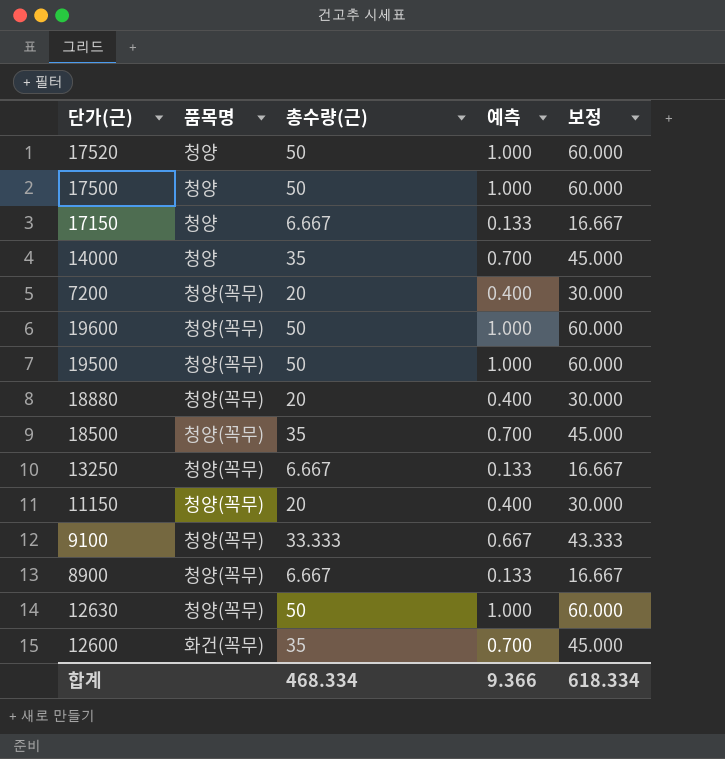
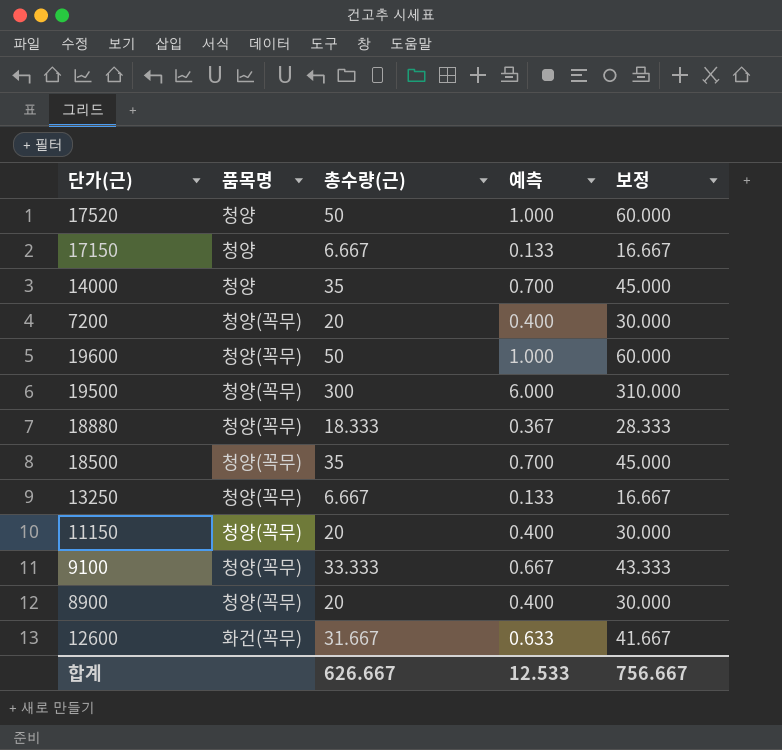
row 17500: 청양 | 50 | 1.000 | 60.000 -> none
row 12630: 청양(꼭무) | 50 | 1.000 | 60.000 -> none
19500 | 총수량(근): 50 -> 300
19500 | 예측: 1.000 -> 6.000
19500 | 보정: 60.000 -> 310.000
18880 | 총수량(근): 20 -> 18.333
18880 | 예측: 0.400 -> 0.367
18880 | 보정: 30.000 -> 28.333
8900 | 총수량(근): 6.667 -> 20
8900 | 예측: 0.133 -> 0.400
8900 | 보정: 16.667 -> 30.000
12600 | 총수량(근): 35 -> 31.667
12600 | 예측: 0.700 -> 0.633
12600 | 보정: 45.000 -> 41.667
합계 | 총수량(근): 468.334 -> 626.667
합계 | 예측: 9.366 -> 12.533
합계 | 보정: 618.334 -> 756.667

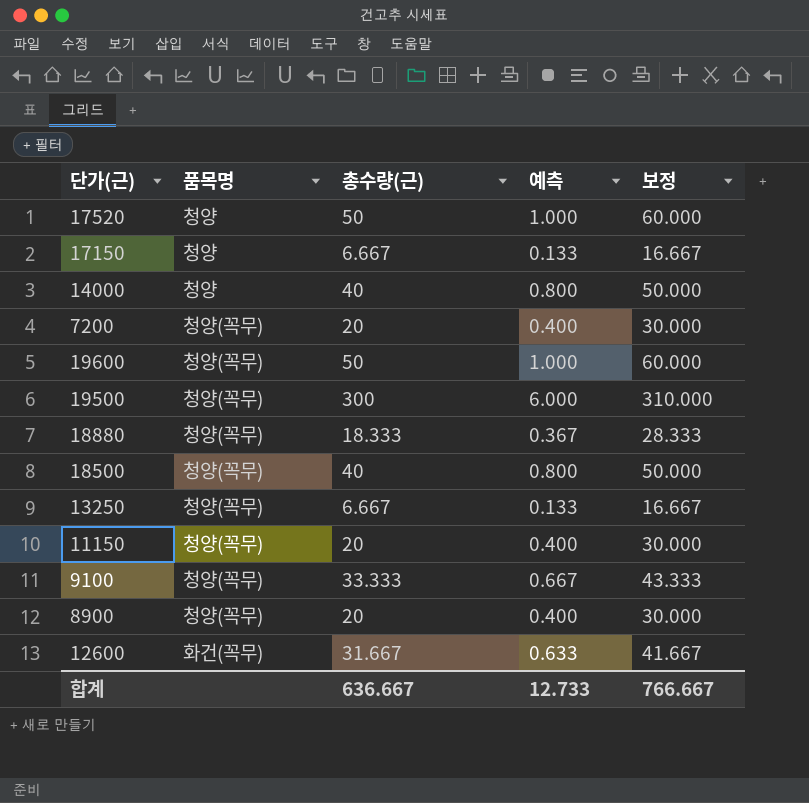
14000 | 총수량(근): 35 -> 40
14000 | 예측: 0.700 -> 0.800
14000 | 보정: 45.000 -> 50.000
18500 | 총수량(근): 35 -> 40
18500 | 예측: 0.700 -> 0.800
18500 | 보정: 45.000 -> 50.000
합계 | 총수량(근): 626.667 -> 636.667
합계 | 예측: 12.533 -> 12.733
합계 | 보정: 756.667 -> 766.667

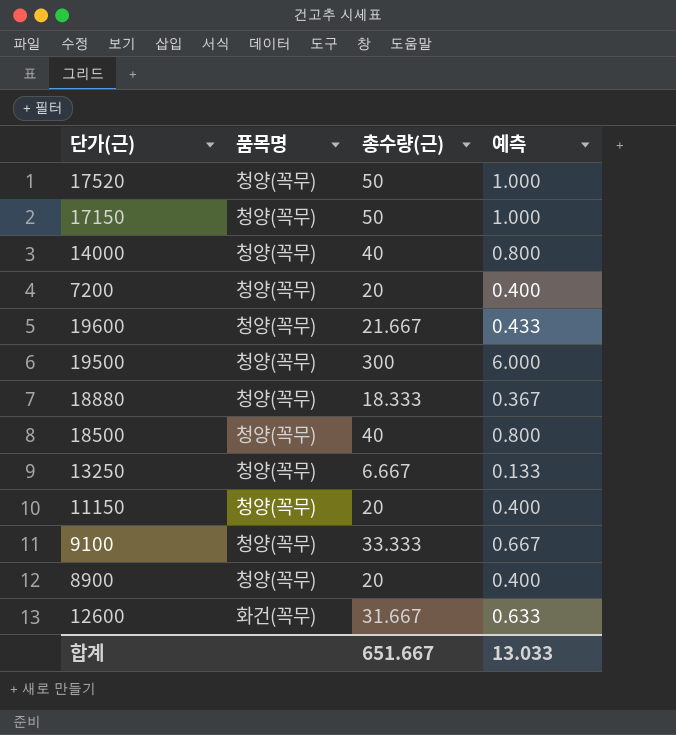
column 보정 | formula: [총수량(근)] + 10 -> none
17520 | 품목명: 청양 -> 청양(꼭무)
17150 | 품목명: 청양 -> 청양(꼭무)
17150 | 총수량(근): 6.667 -> 50
17150 | 예측: 0.133 -> 1.000
14000 | 품목명: 청양 -> 청양(꼭무)
19600 | 총수량(근): 50 -> 21.667
19600 | 예측: 1.000 -> 0.433
합계 | 총수량(근): 636.667 -> 651.667
합계 | 예측: 12.733 -> 13.033

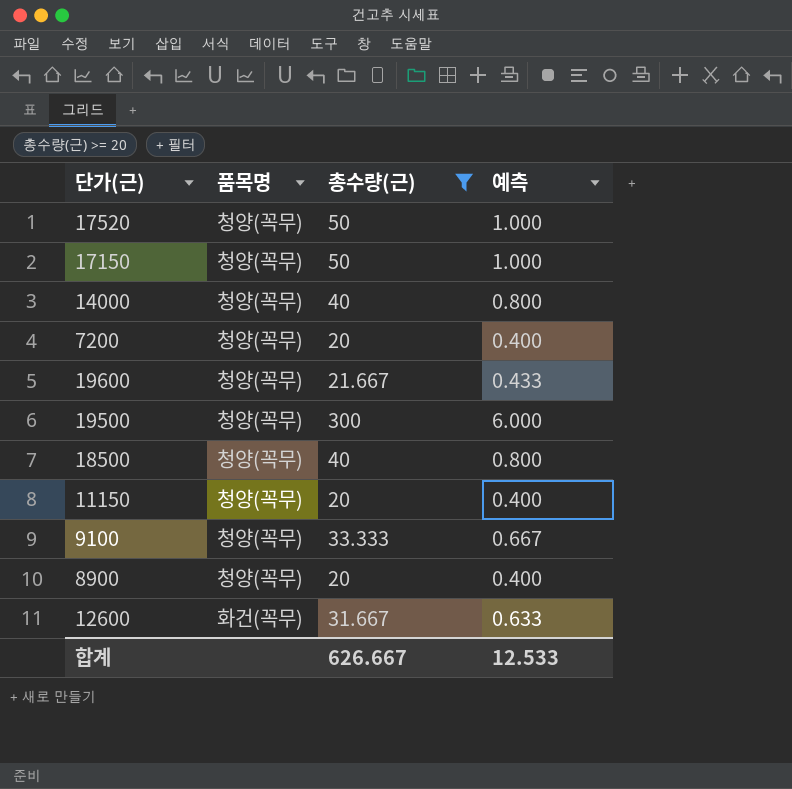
filter: none -> 총수량(근) >= 20
합계 | 총수량(근): 651.667 -> 626.667
합계 | 예측: 13.033 -> 12.533

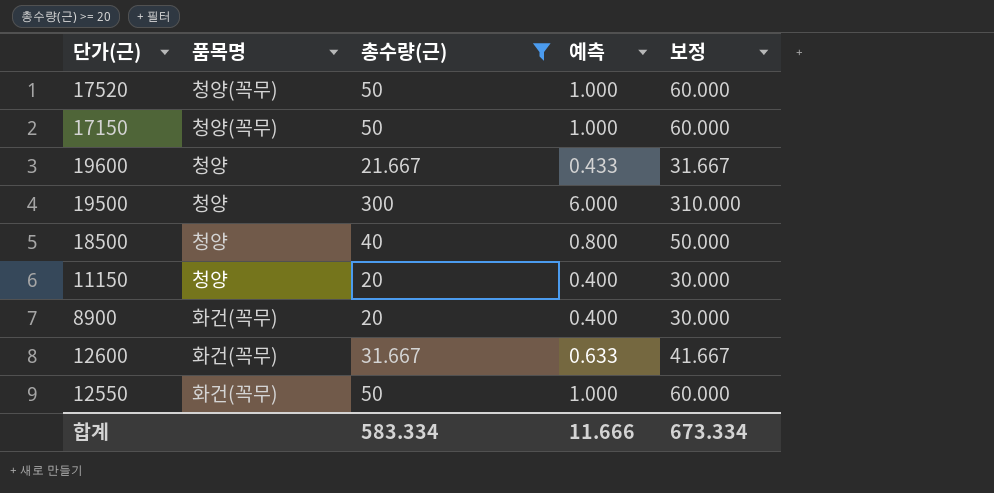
column 보정 | formula: none -> [총수량(근)] + 10
row 14000: 청양(꼭무) | 40 | 0.800 -> none
row 7200: 청양(꼭무) | 20 | 0.400 -> none
row 9100: 청양(꼭무) | 33.333 | 0.667 -> none
19600 | 품목명: 청양(꼭무) -> 청양
19500 | 품목명: 청양(꼭무) -> 청양
18500 | 품목명: 청양(꼭무) -> 청양
11150 | 품목명: 청양(꼭무) -> 청양
8900 | 품목명: 청양(꼭무) -> 화건(꼭무)
row 12550: none -> 화건(꼭무) | 50 | 1.000 | 60.000
합계 | 총수량(근): 626.667 -> 583.334
합계 | 예측: 12.533 -> 11.666

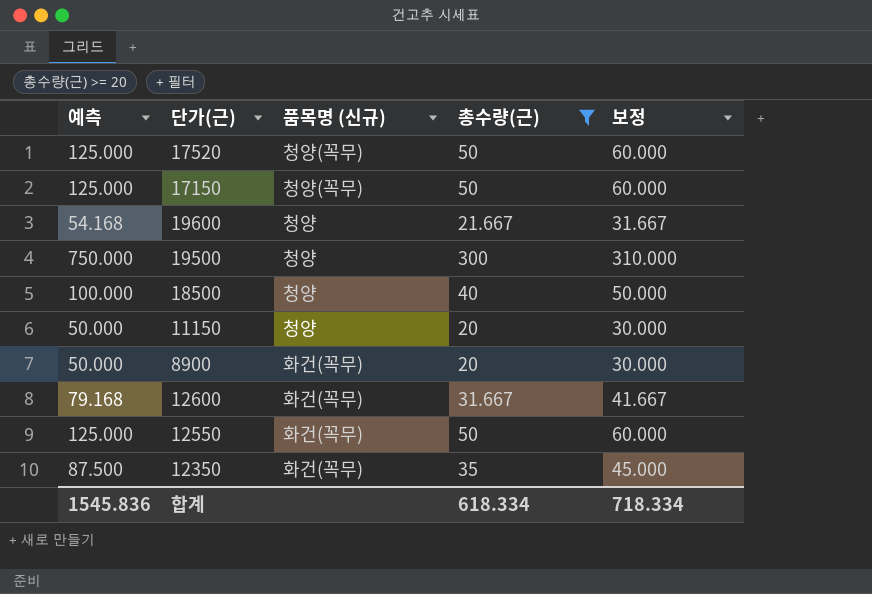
column 예측 | formula: [총수량(근)] * 0.02 -> [총수량(근)] * 2.5
column 예측 | position: 4 -> 1
column name: 품목명 -> 품목명 (신규)
row 12350: none -> 87.500 | 화건(꼭무) | 35 | 45.000
합계 | 예측: 11.666 -> 1545.836
합계 | 총수량(근): 583.334 -> 618.334
합계 | 보정: 673.334 -> 718.334

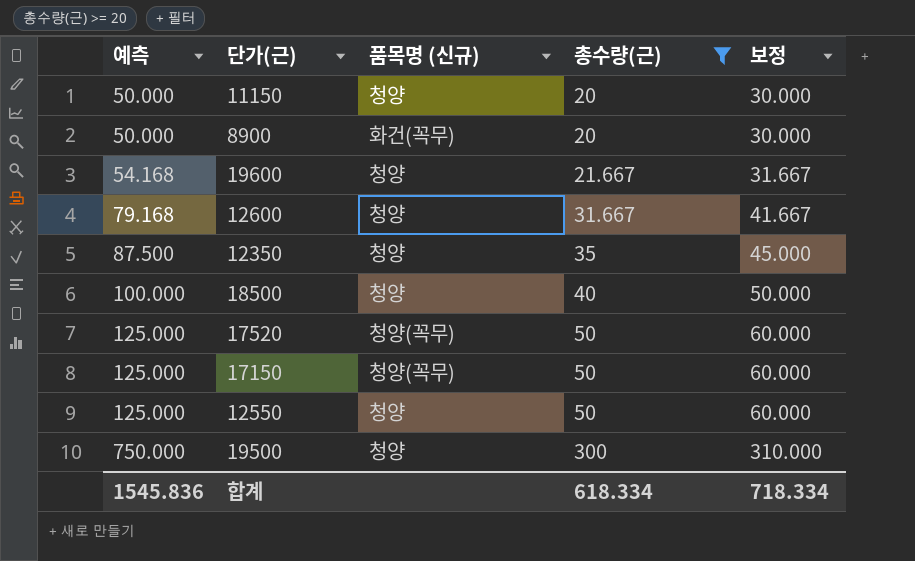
row order: none -> 예측 ascending
12600 | 품목명 (신규): 화건(꼭무) -> 청양
12350 | 품목명 (신규): 화건(꼭무) -> 청양
12550 | 품목명 (신규): 화건(꼭무) -> 청양

